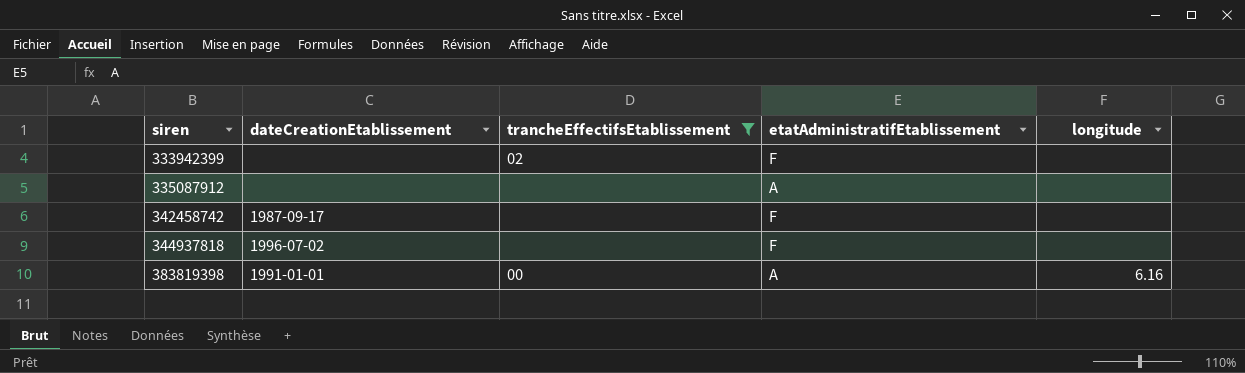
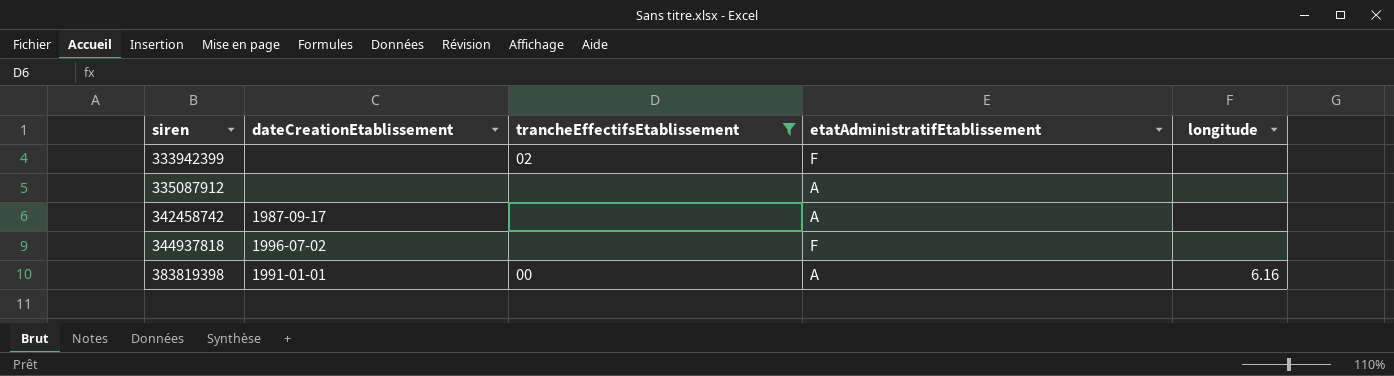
342458742 | etatAdministratifEtablissement: F -> A

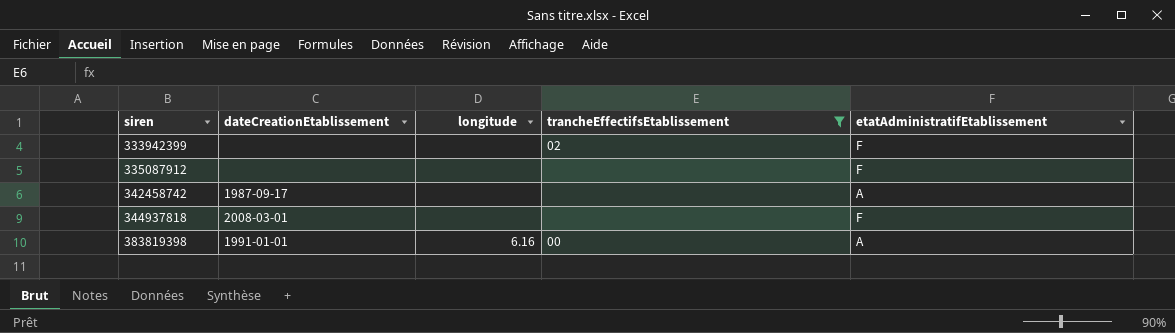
column longitude | position: 5 -> 3
335087912 | etatAdministratifEtablissement: A -> F
344937818 | dateCreationEtablissement: 1996-07-02 -> 2008-03-01

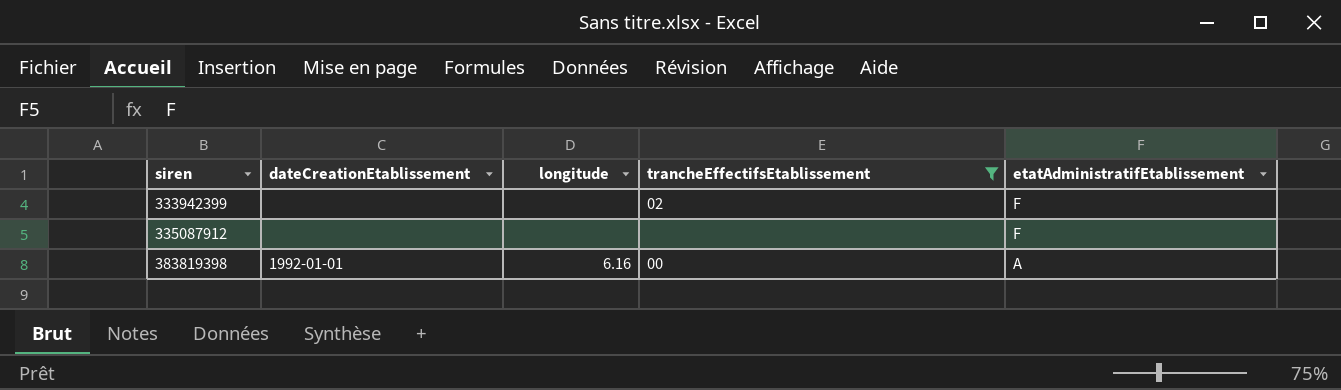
row 342458742: 1987-09-17 | none | none | A -> none
row 344937818: 2008-03-01 | none | none | F -> none
383819398 | dateCreationEtablissement: 1991-01-01 -> 1992-01-01

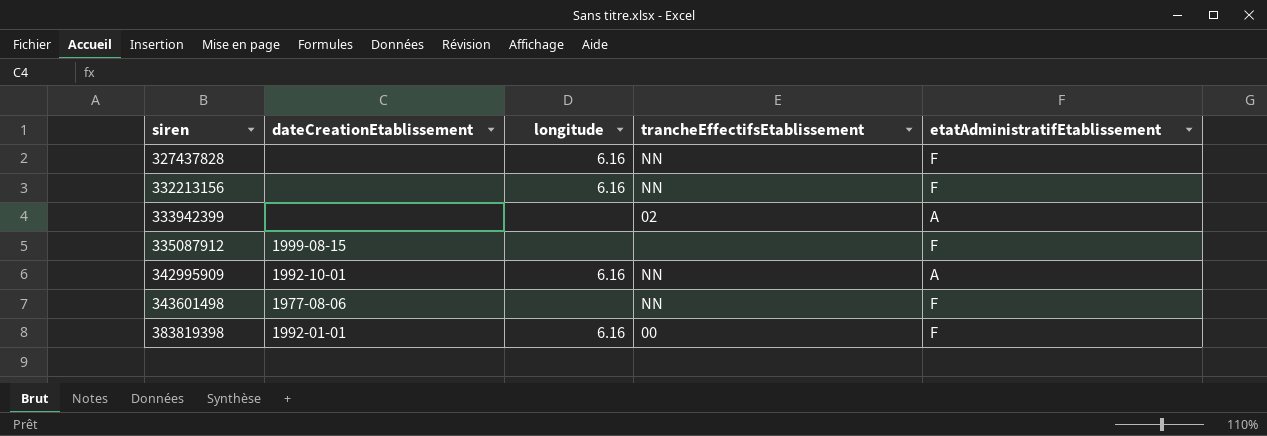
filter: trancheEffectifsEtablissement != NN -> none
333942399 | etatAdministratifEtablissement: F -> A
335087912 | dateCreationEtablissement: none -> 1999-08-15
383819398 | etatAdministratifEtablissement: A -> F

